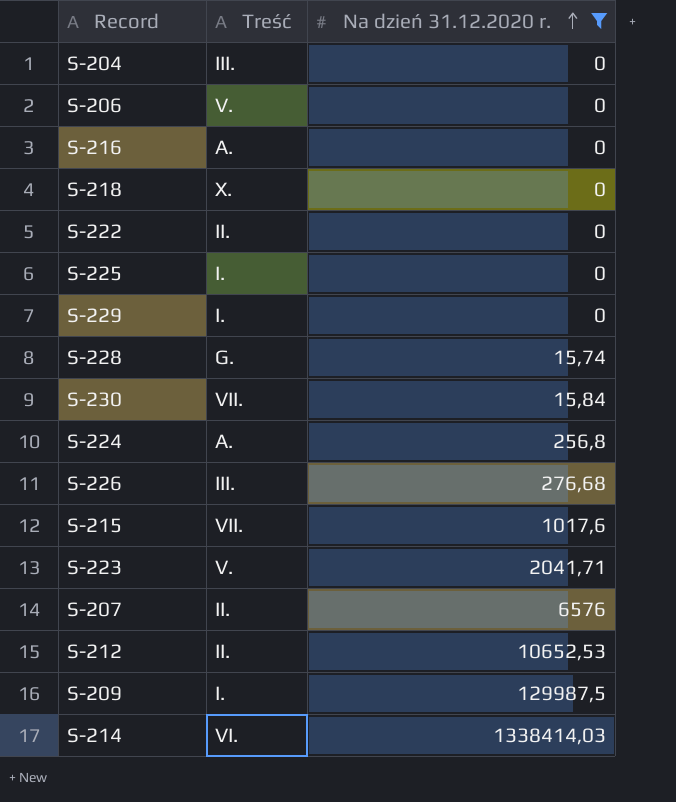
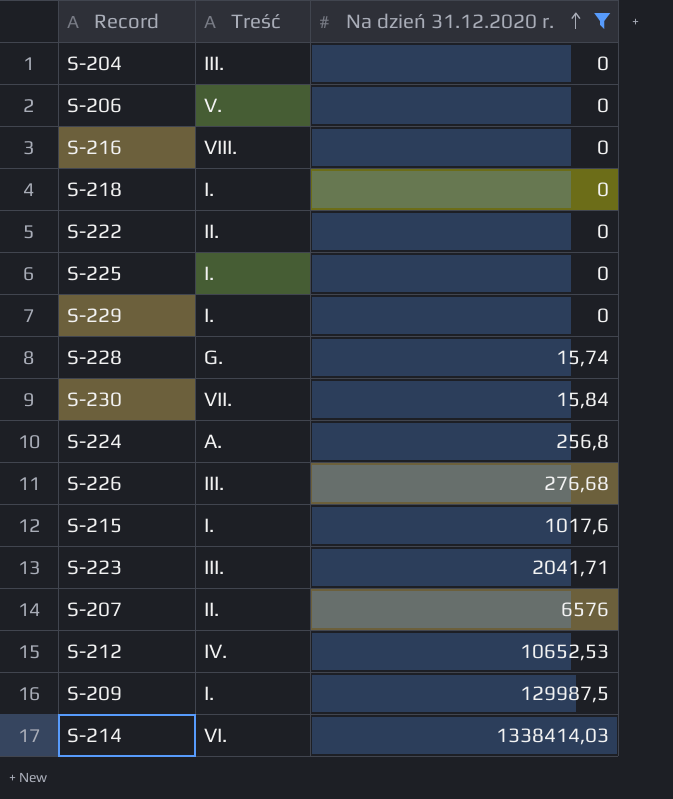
S-216 | Treść: A. -> VIII.
S-218 | Treść: X. -> I.
S-215 | Treść: VII. -> I.
S-223 | Treść: V. -> III.
S-212 | Treść: II. -> IV.

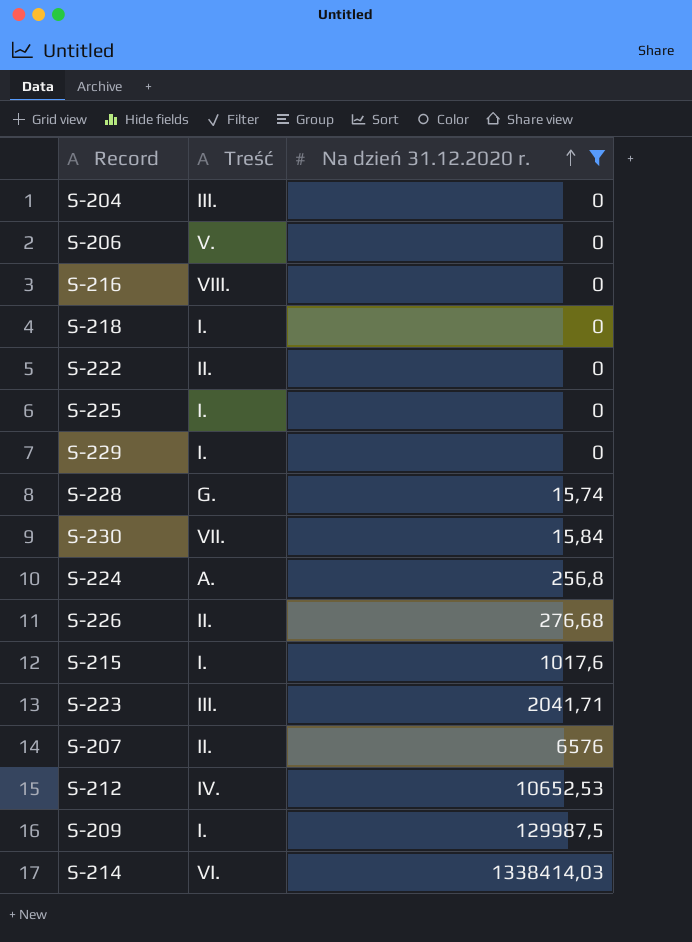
S-226 | Treść: III. -> II.

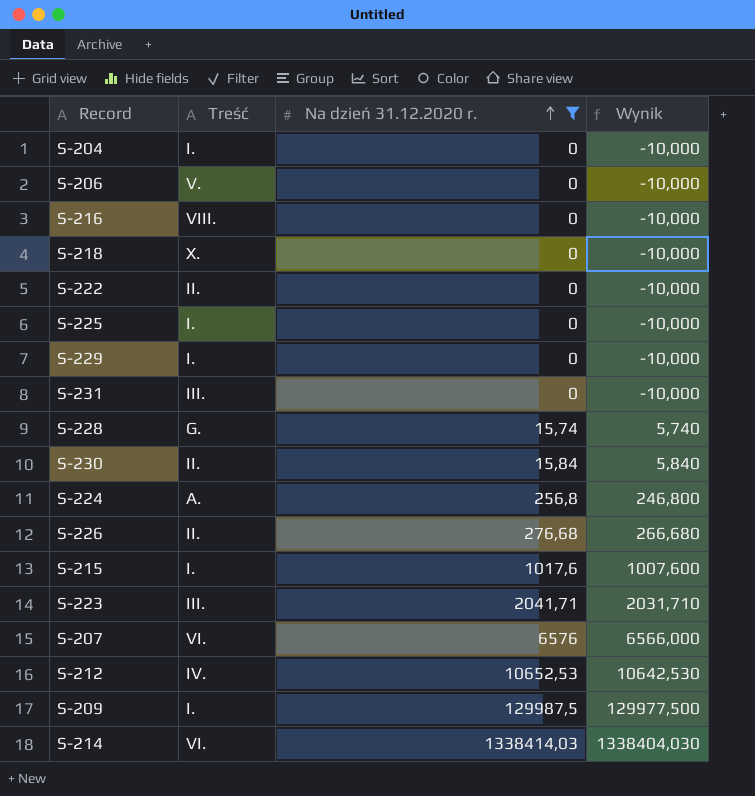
column Wynik | formula: none -> [Na dzień 31.12.2020 r.] - 10
S-204 | Treść: III. -> I.
S-218 | Treść: I. -> X.
row S-231: none -> III. | 0 | -10,000
S-230 | Treść: VII. -> II.
S-207 | Treść: II. -> VI.

